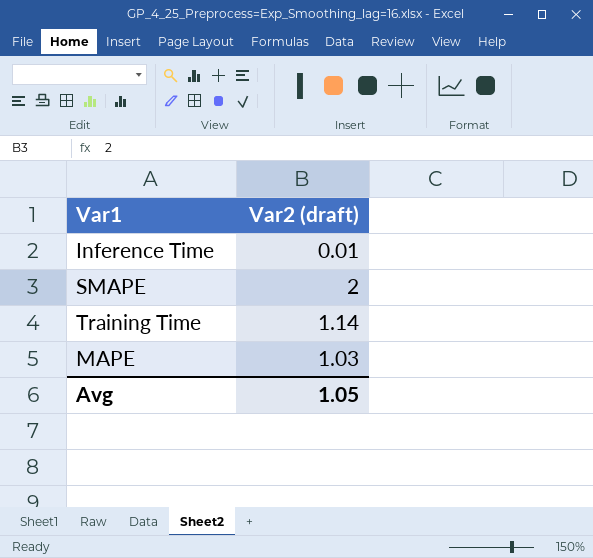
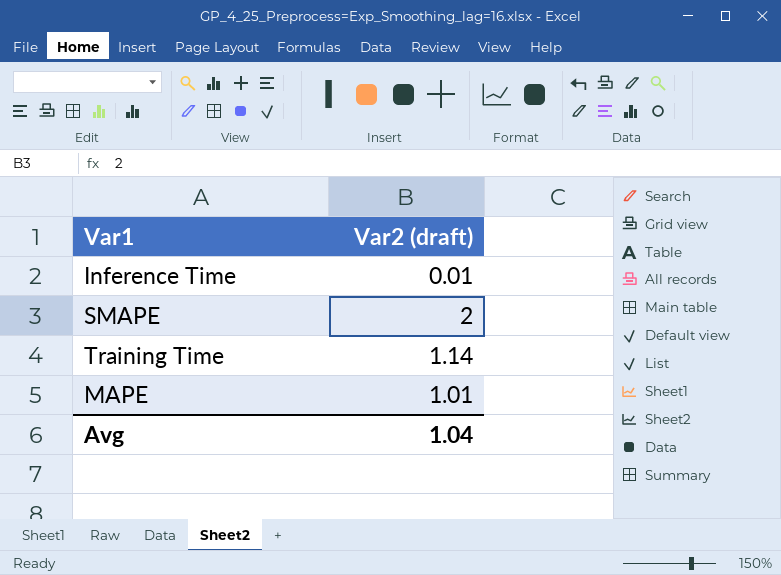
MAPE | Var2 (draft): 1.03 -> 1.01
Avg | Var2 (draft): 1.05 -> 1.04

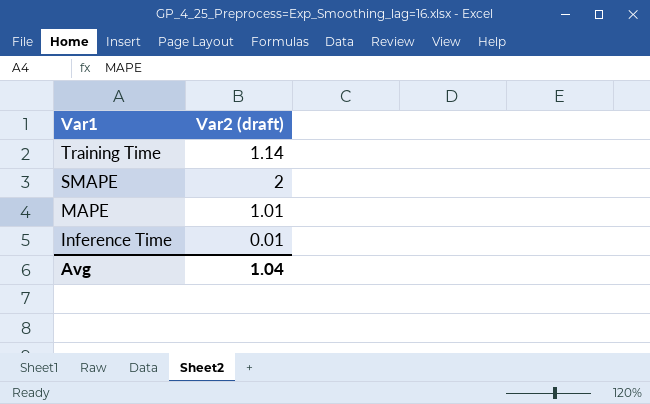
row order: none -> Var1 descending

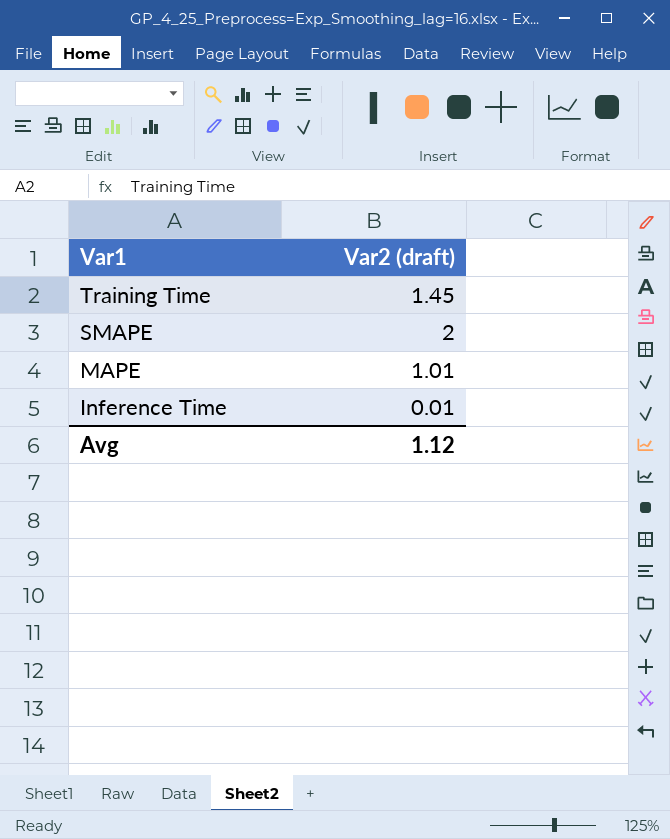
Training Time | Var2 (draft): 1.14 -> 1.45
Avg | Var2 (draft): 1.04 -> 1.12

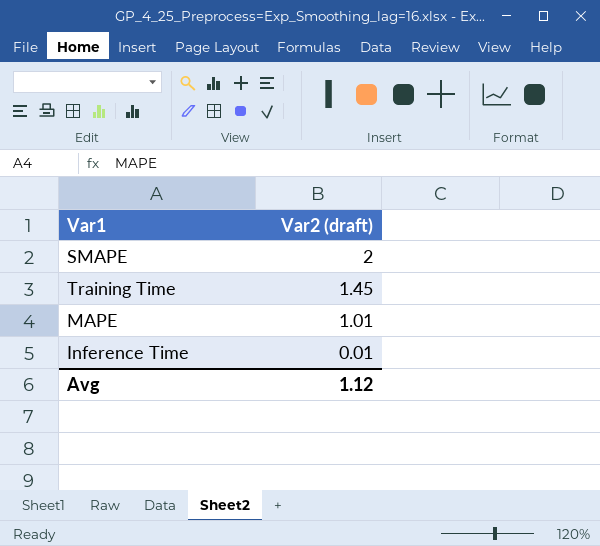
row order: Var1 descending -> Var2 (draft) descending

